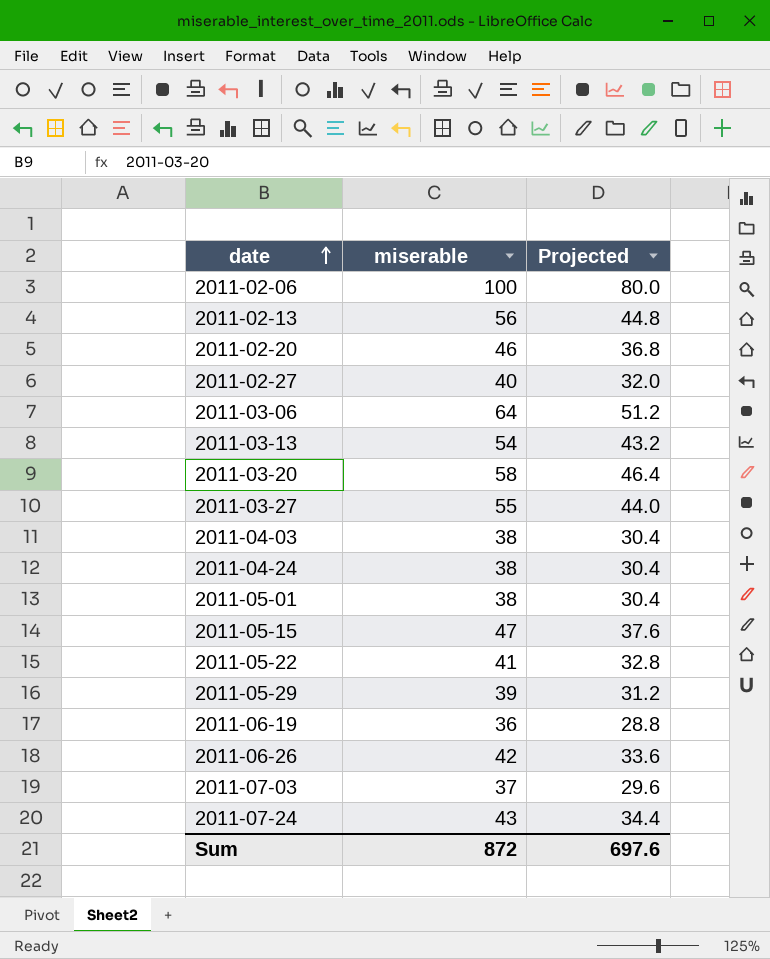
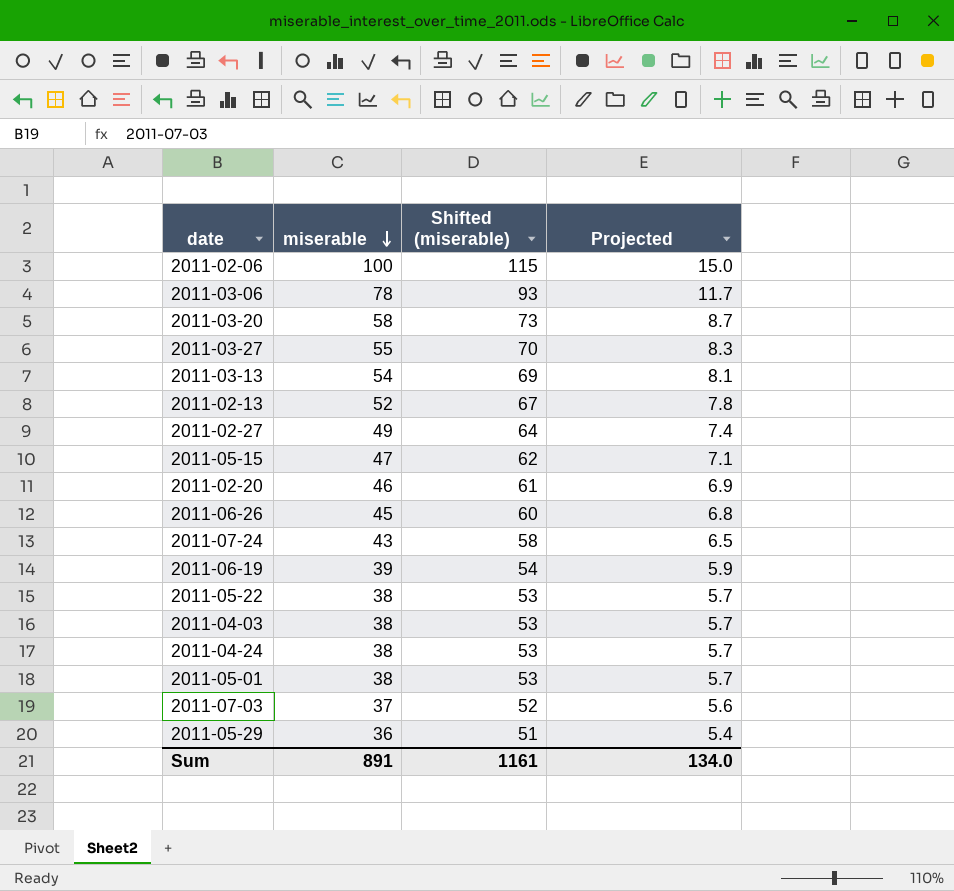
row order: date ascending -> miserable descending
column Shifted (miserable) | formula: none -> [miserable] + 15
column Projected | formula: [miserable] * 0.8 -> [miserable] * 0.15
2011-03-06 | miserable: 64 -> 78
2011-02-13 | miserable: 56 -> 52
2011-02-27 | miserable: 40 -> 49
2011-06-26 | miserable: 42 -> 45
2011-06-19 | miserable: 36 -> 39
2011-05-22 | miserable: 41 -> 38
2011-05-29 | miserable: 39 -> 36
Sum | miserable: 872 -> 891
Sum | Projected: 697.6 -> 134.0

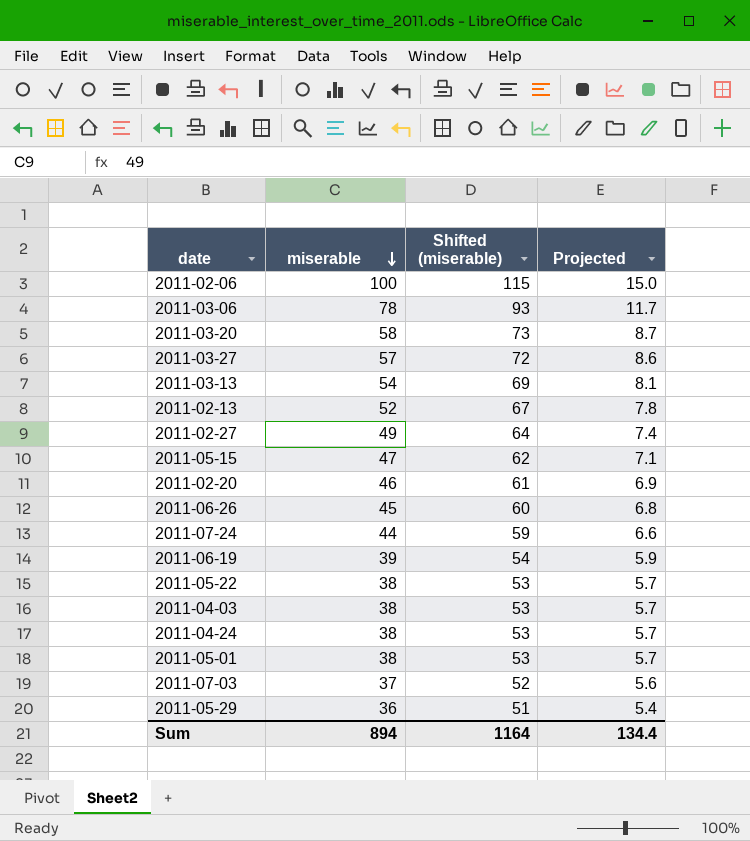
2011-03-27 | miserable: 55 -> 57
2011-03-27 | Shifted (miserable): 70 -> 72
2011-03-27 | Projected: 8.3 -> 8.6
2011-07-24 | miserable: 43 -> 44
2011-07-24 | Shifted (miserable): 58 -> 59
2011-07-24 | Projected: 6.5 -> 6.6
Sum | miserable: 891 -> 894
Sum | Shifted (miserable): 1161 -> 1164
Sum | Projected: 134.0 -> 134.4

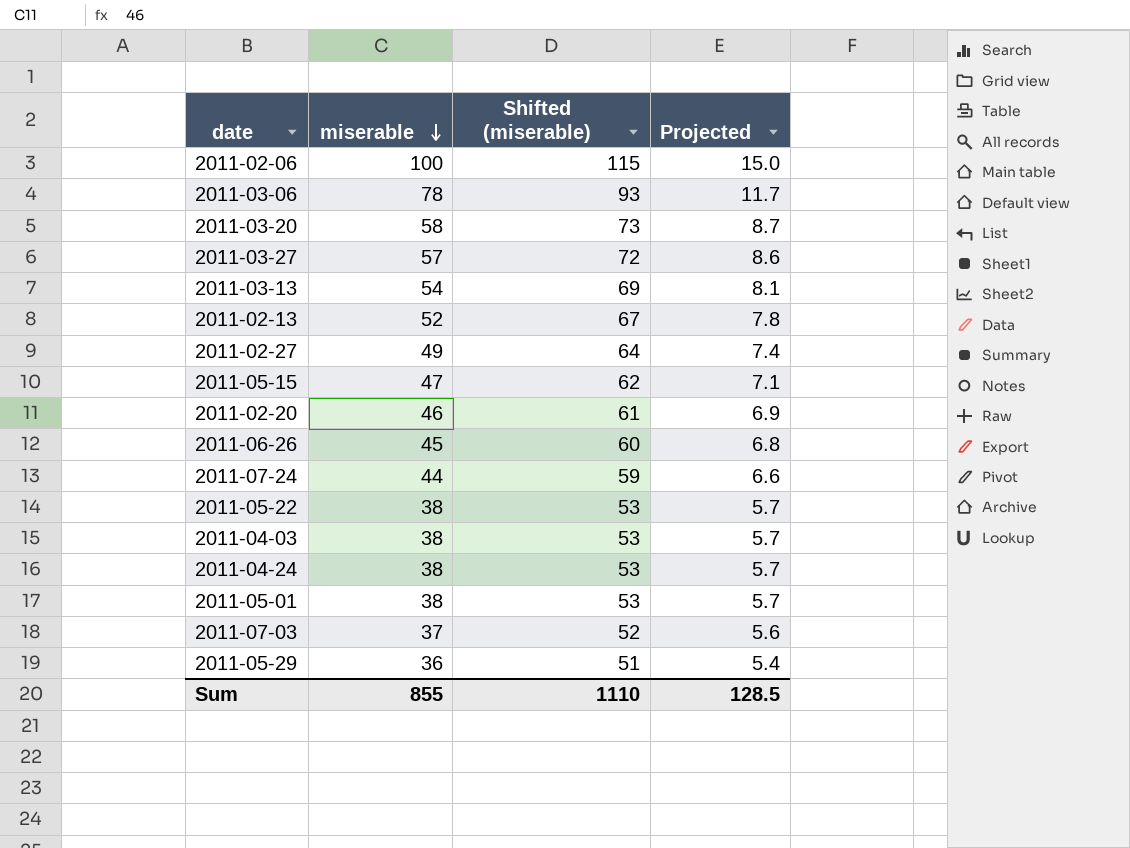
row 2011-06-19: 39 | 54 | 5.9 -> none
Sum | miserable: 894 -> 855
Sum | Shifted (miserable): 1164 -> 1110
Sum | Projected: 134.4 -> 128.5

